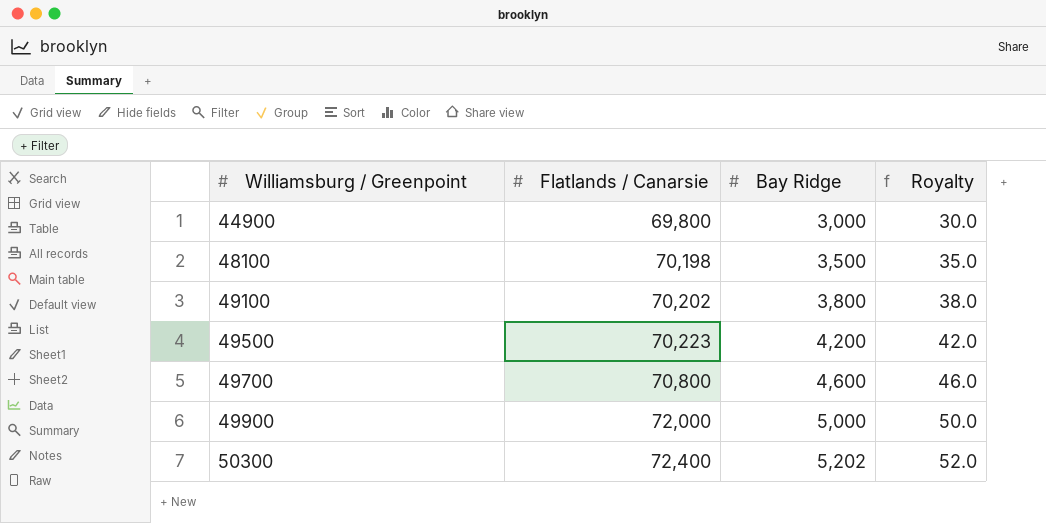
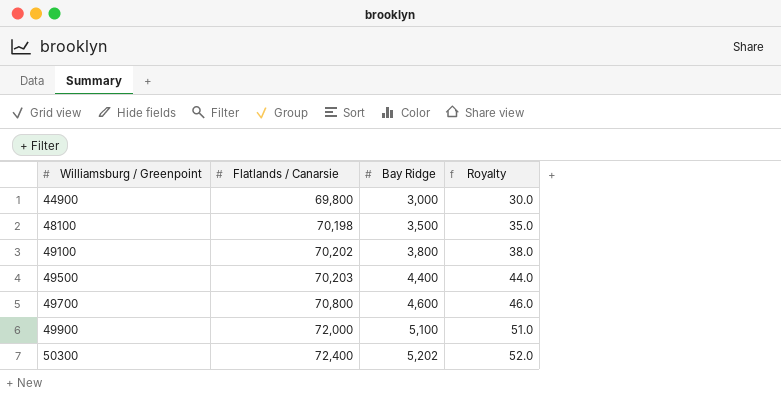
49500 | Flatlands / Canarsie: 70,223 -> 70,203
49500 | Bay Ridge: 4,200 -> 4,400
49500 | Royalty: 42.0 -> 44.0
49900 | Bay Ridge: 5,000 -> 5,100
49900 | Royalty: 50.0 -> 51.0

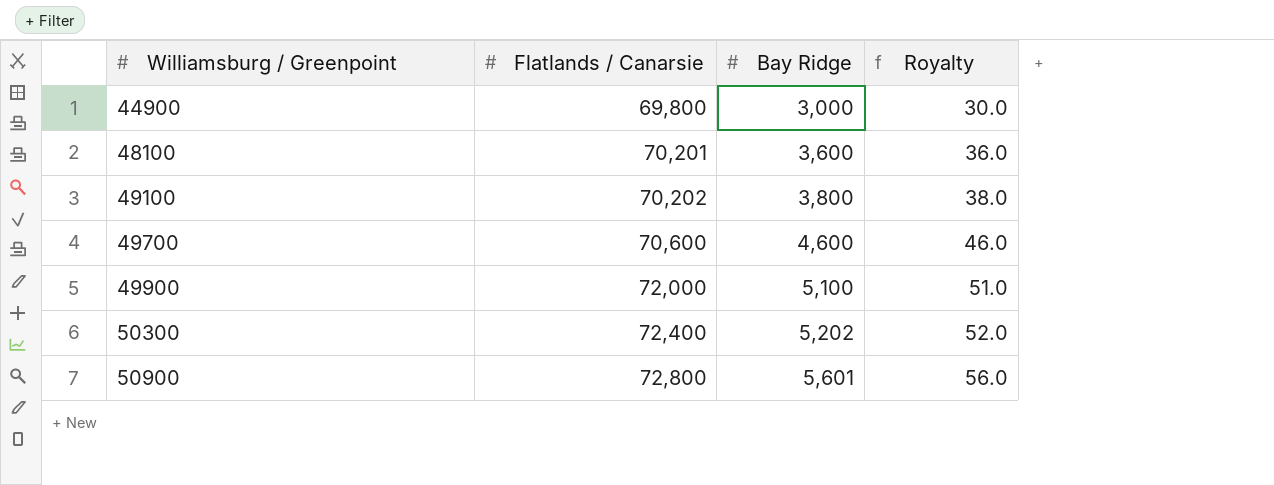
row 49500: 70,203 | 4,400 | 44.0 -> none
48100 | Flatlands / Canarsie: 70,198 -> 70,201
48100 | Bay Ridge: 3,500 -> 3,600
48100 | Royalty: 35.0 -> 36.0
49700 | Flatlands / Canarsie: 70,800 -> 70,600
row 50900: none -> 72,800 | 5,601 | 56.0

